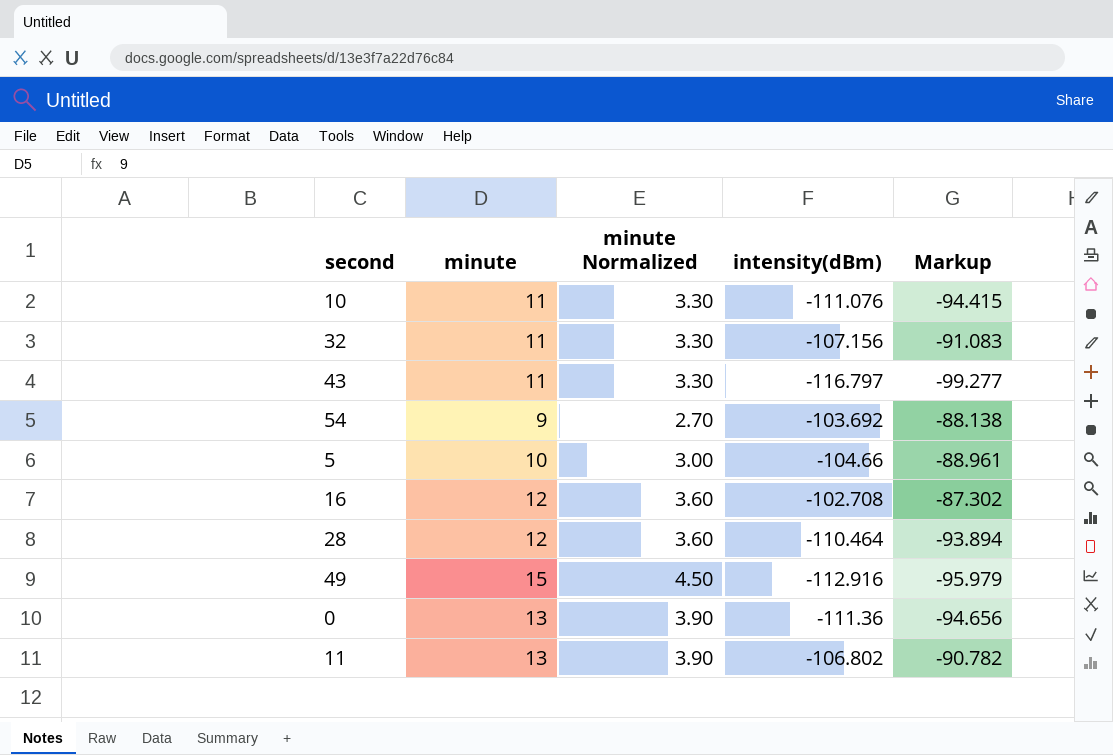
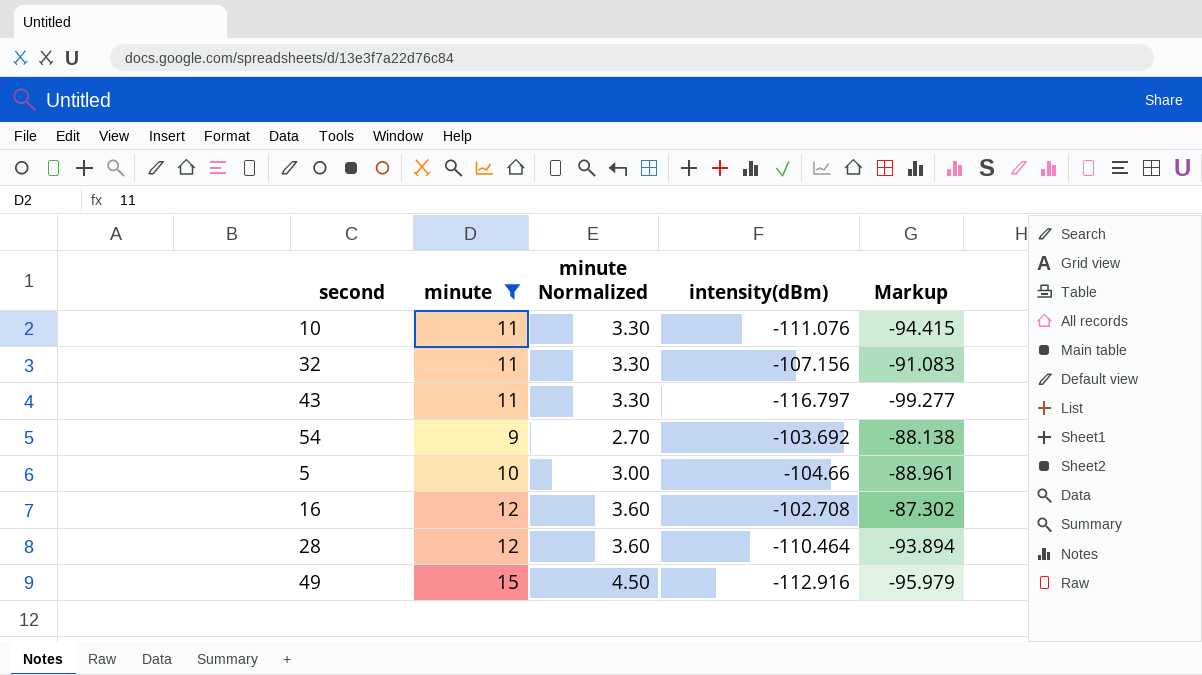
filter: none -> minute != 13

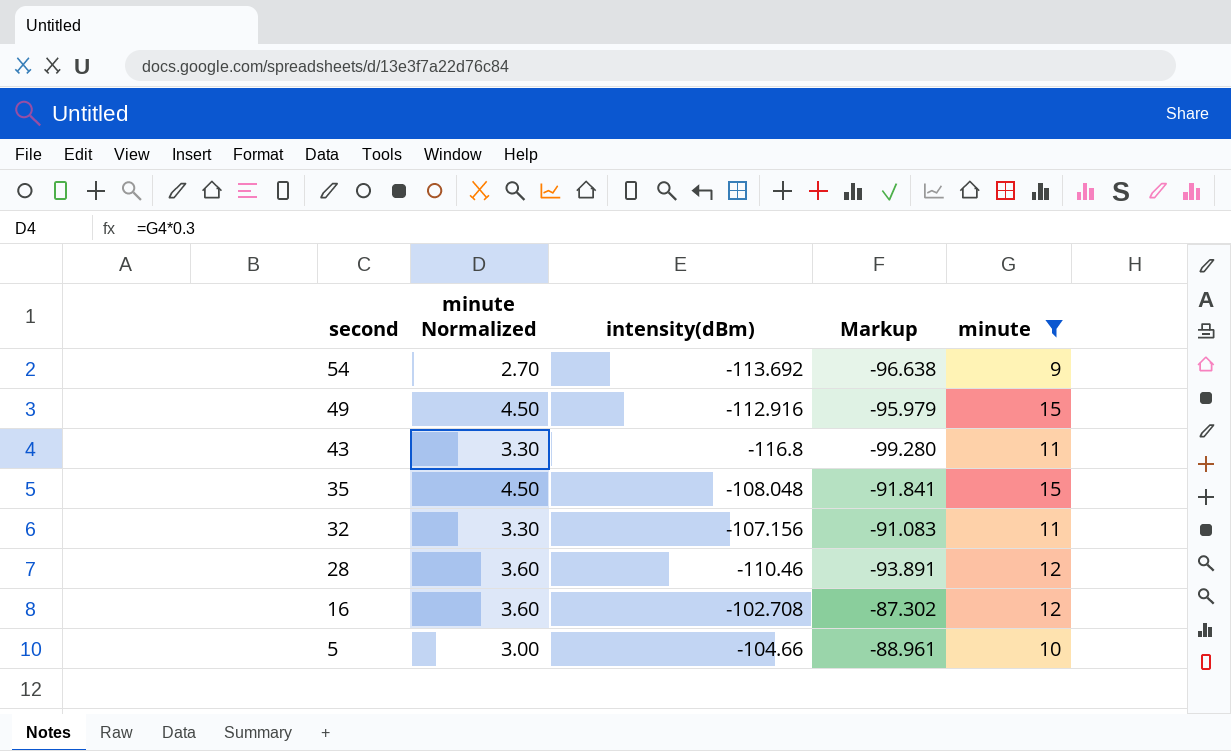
row order: none -> second descending
column minute | position: 2 -> 5
row 10: 11 | 3.30 | -111.076 | -94.415 -> none
54 | intensity(dBm): -103.692 -> -113.692
54 | Markup: -88.138 -> -96.638
43 | intensity(dBm): -116.797 -> -116.8
43 | Markup: -99.277 -> -99.280
row 35: none -> 4.50 | -108.048 | -91.841 | 15
28 | intensity(dBm): -110.464 -> -110.46
28 | Markup: -93.894 -> -93.891

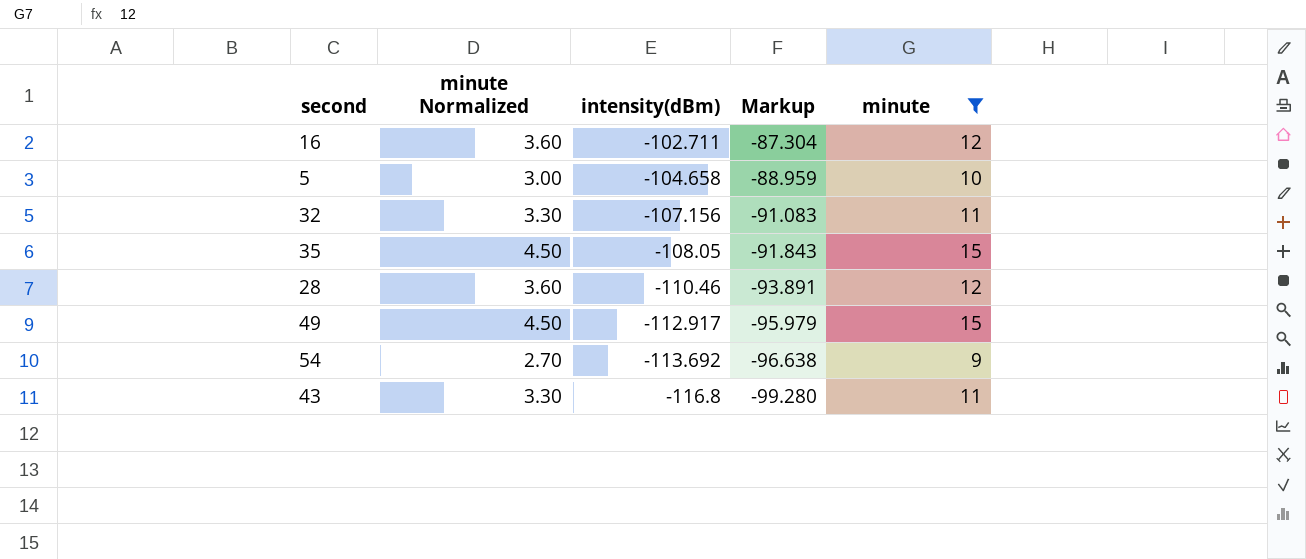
row order: second descending -> intensity(dBm) descending
16 | intensity(dBm): -102.708 -> -102.711
16 | Markup: -87.302 -> -87.304
5 | intensity(dBm): -104.66 -> -104.658
5 | Markup: -88.961 -> -88.959
35 | intensity(dBm): -108.048 -> -108.05
35 | Markup: -91.841 -> -91.843
49 | intensity(dBm): -112.916 -> -112.917

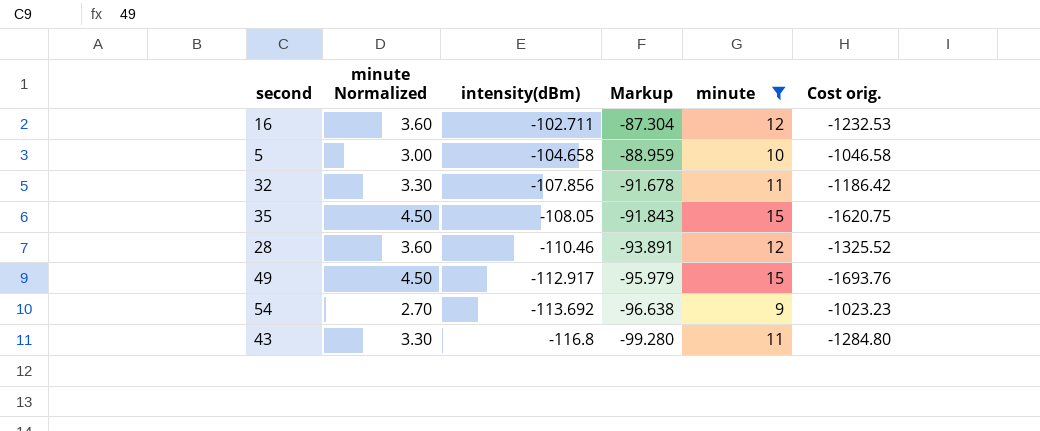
column Cost orig. | formula: none -> [intensity(dBm)] * [minute]
32 | intensity(dBm): -107.156 -> -107.856
32 | Markup: -91.083 -> -91.678

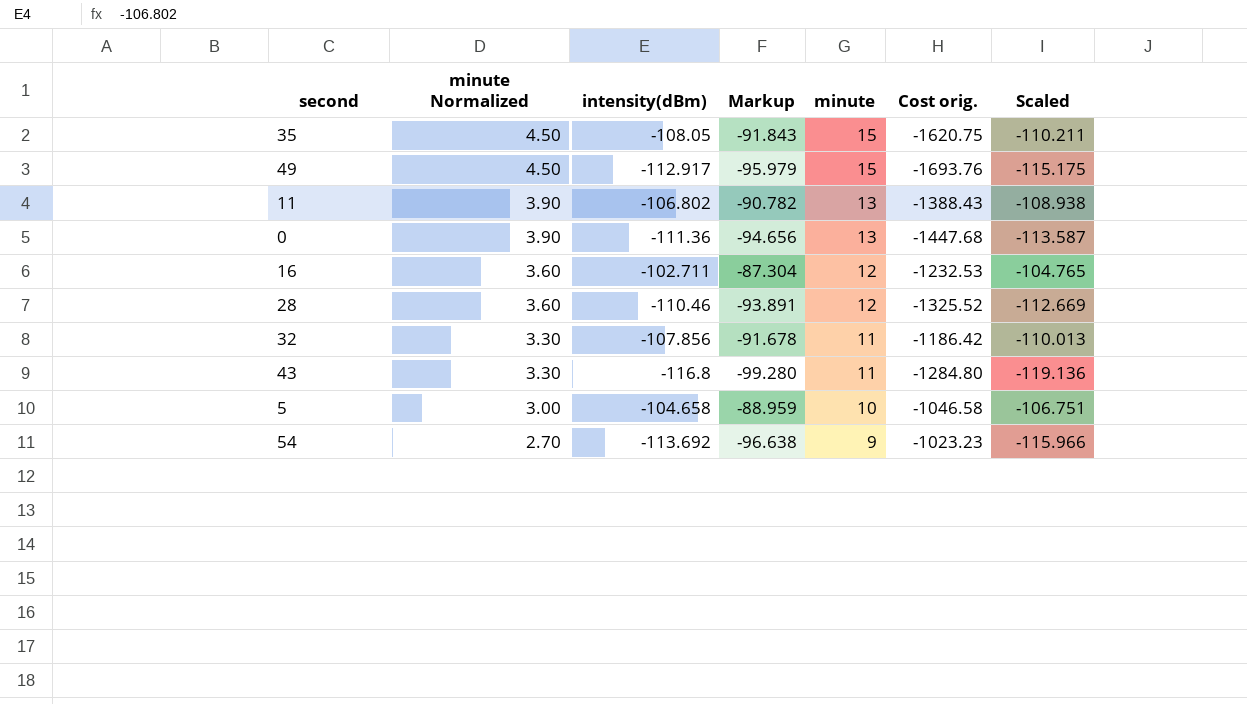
filter: minute != 13 -> none
row order: intensity(dBm) descending -> minute Normalized descending
column Scaled | formula: none -> [intensity(dBm)] * 1.02

